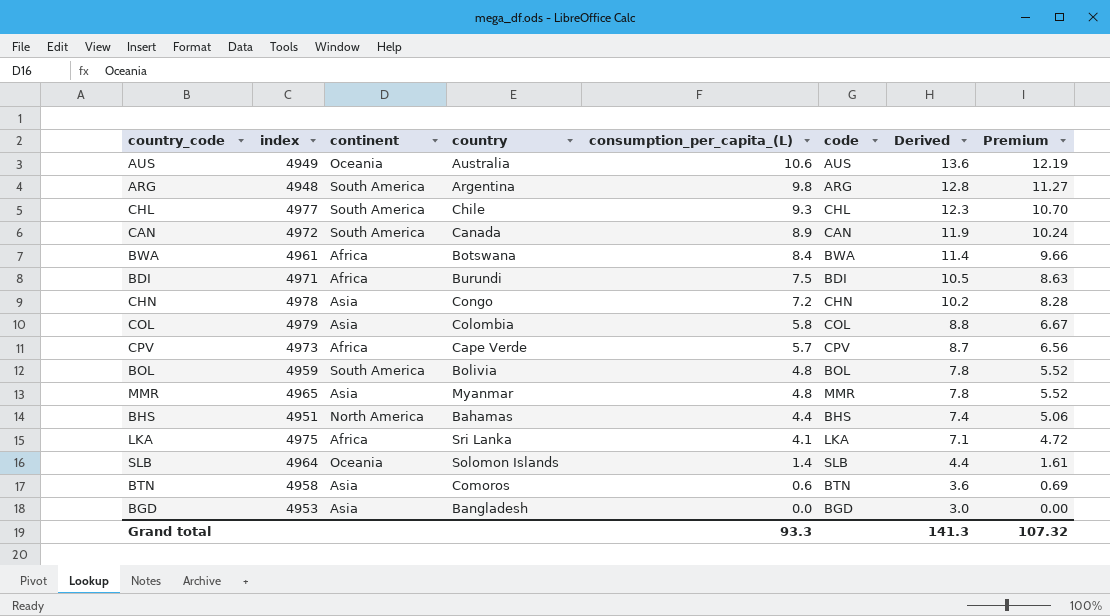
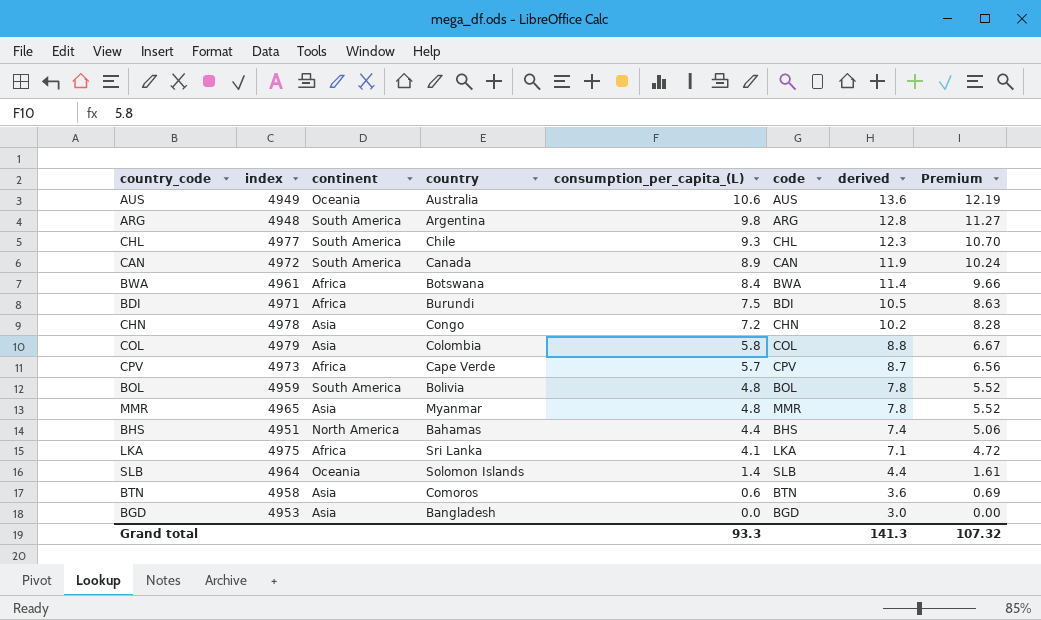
column name: Derived -> derived

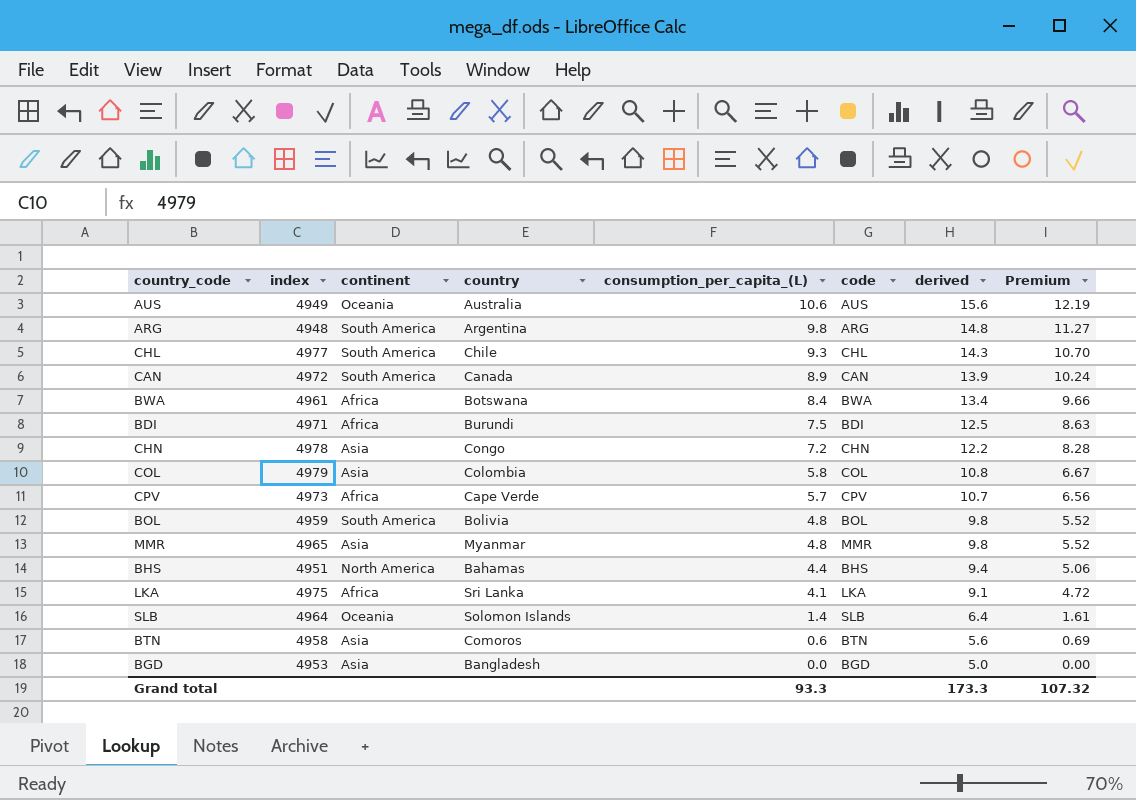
column derived | formula: [consumption_per_capita_(L)] + 3 -> [consumption_per_capita_(L)] + 5
Grand total | derived: 141.3 -> 173.3

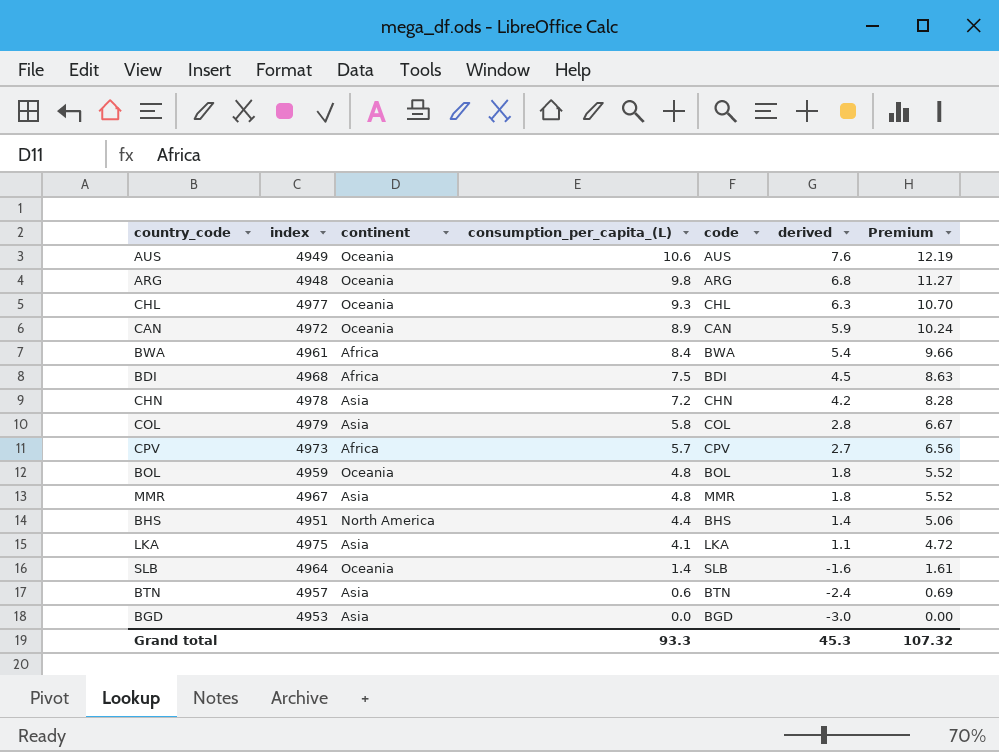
column country | position: 4 -> none
column derived | formula: [consumption_per_capita_(L)] + 5 -> [consumption_per_capita_(L)] - 3
ARG | continent: South America -> Oceania
CHL | continent: South America -> Oceania
CAN | continent: South America -> Oceania
BDI | index: 4971 -> 4968
BOL | continent: South America -> Oceania
MMR | index: 4965 -> 4967
LKA | continent: Africa -> Asia
BTN | index: 4958 -> 4957
Grand total | derived: 173.3 -> 45.3

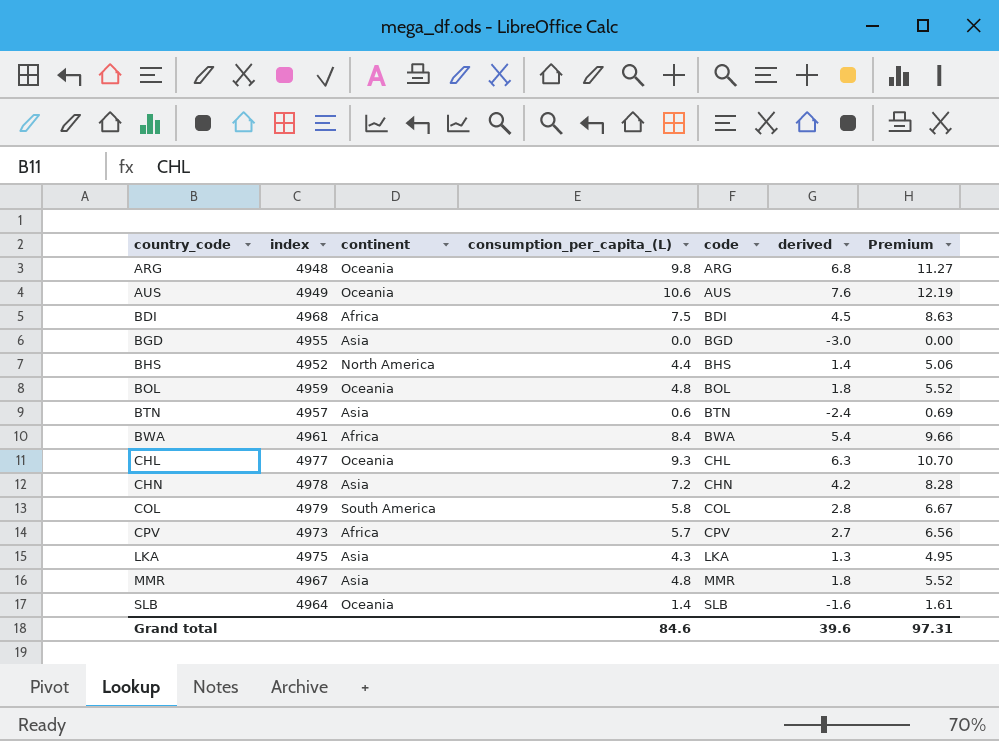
row order: consumption_per_capita_(L) descending -> country_code ascending
row CAN: 4972 | Oceania | 8.9 | CAN | 5.9 | 10.24 -> none
BGD | index: 4953 -> 4955
BHS | index: 4951 -> 4952
COL | continent: Asia -> South America
LKA | consumption_per_capita_(L): 4.1 -> 4.3
LKA | derived: 1.1 -> 1.3
LKA | Premium: 4.72 -> 4.95
Grand total | consumption_per_capita_(L): 93.3 -> 84.6
Grand total | derived: 45.3 -> 39.6
Grand total | Premium: 107.32 -> 97.31

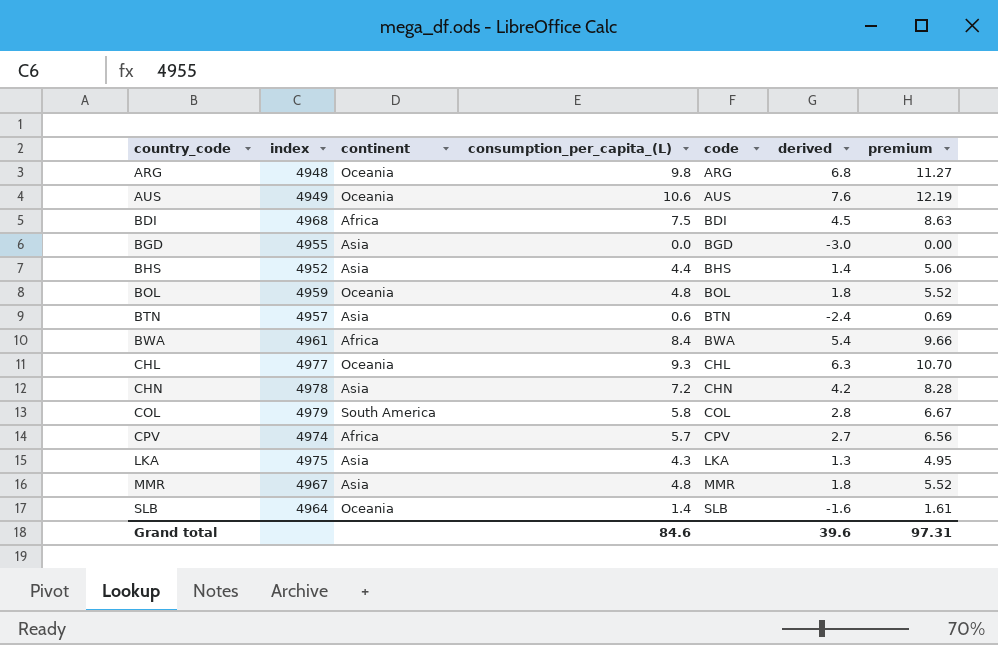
column name: Premium -> premium
BHS | continent: North America -> Asia
CPV | index: 4973 -> 4974

